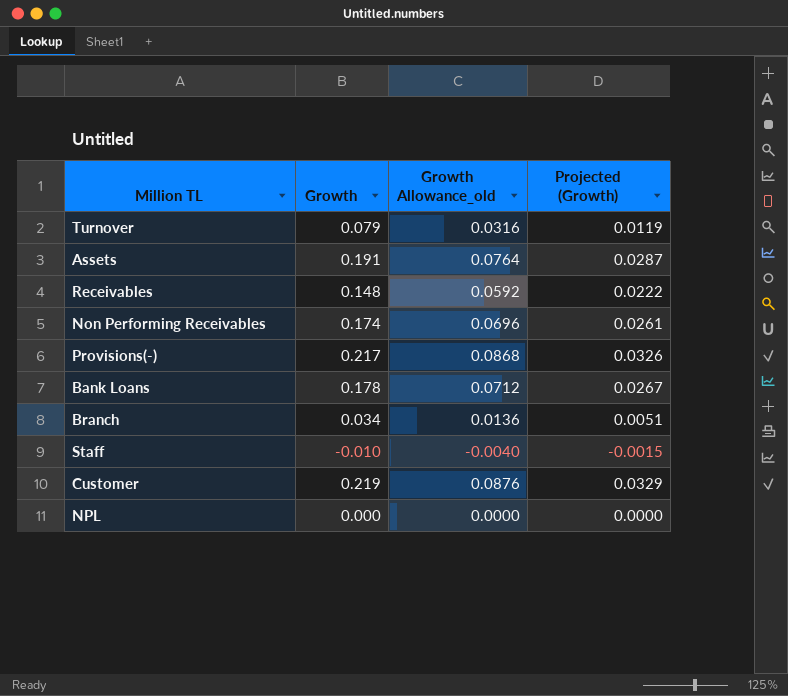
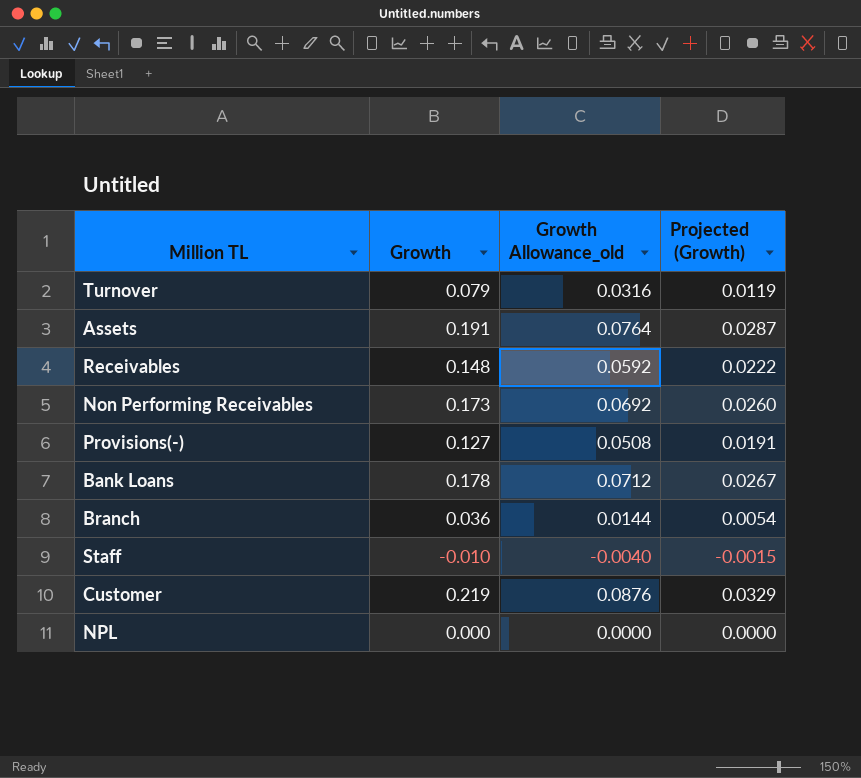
Non Performing Receivables | Growth: 0.174 -> 0.173
Non Performing Receivables | Growth Allowance_old: 0.0696 -> 0.0692
Non Performing Receivables | Projected (Growth): 0.0261 -> 0.0260
Provisions(-) | Growth: 0.217 -> 0.127
Provisions(-) | Growth Allowance_old: 0.0868 -> 0.0508
Provisions(-) | Projected (Growth): 0.0326 -> 0.0191
Branch | Growth: 0.034 -> 0.036
Branch | Growth Allowance_old: 0.0136 -> 0.0144
Branch | Projected (Growth): 0.0051 -> 0.0054

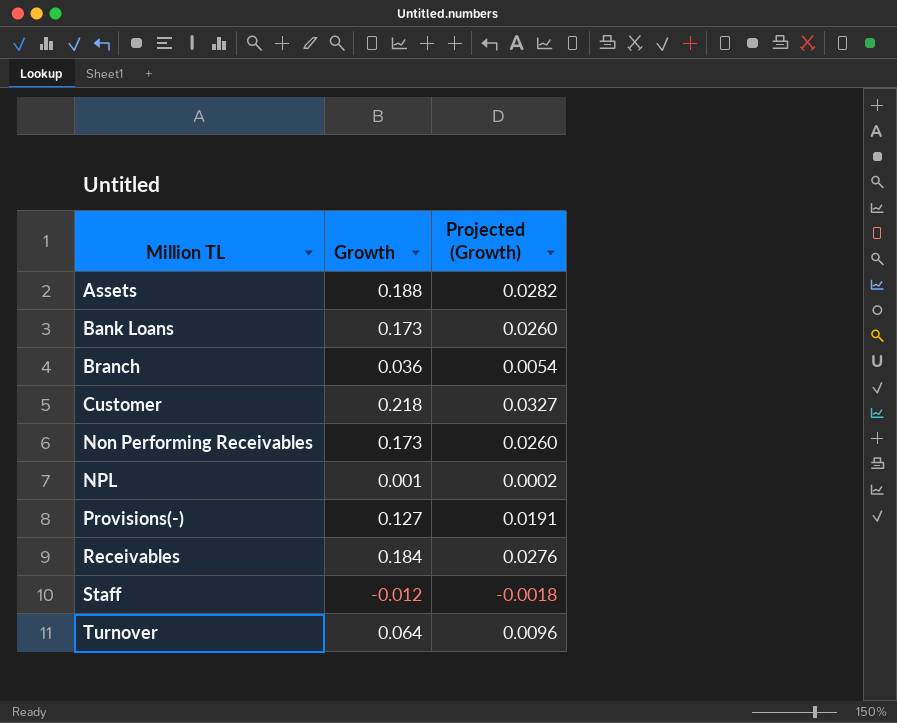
row order: none -> Million TL ascending
column Growth Allowance_old | formula: [Growth] * 0.4 -> none
Assets | Growth: 0.191 -> 0.188
Assets | Projected (Growth): 0.0287 -> 0.0282
Bank Loans | Growth: 0.178 -> 0.173
Bank Loans | Projected (Growth): 0.0267 -> 0.0260
Customer | Growth: 0.219 -> 0.218
Customer | Projected (Growth): 0.0329 -> 0.0327
NPL | Growth: 0.000 -> 0.001
NPL | Projected (Growth): 0.0000 -> 0.0002
Receivables | Growth: 0.148 -> 0.184
Receivables | Projected (Growth): 0.0222 -> 0.0276
Staff | Growth: -0.010 -> -0.012
Staff | Projected (Growth): -0.0015 -> -0.0018
Turnover | Growth: 0.079 -> 0.064
Turnover | Projected (Growth): 0.0119 -> 0.0096

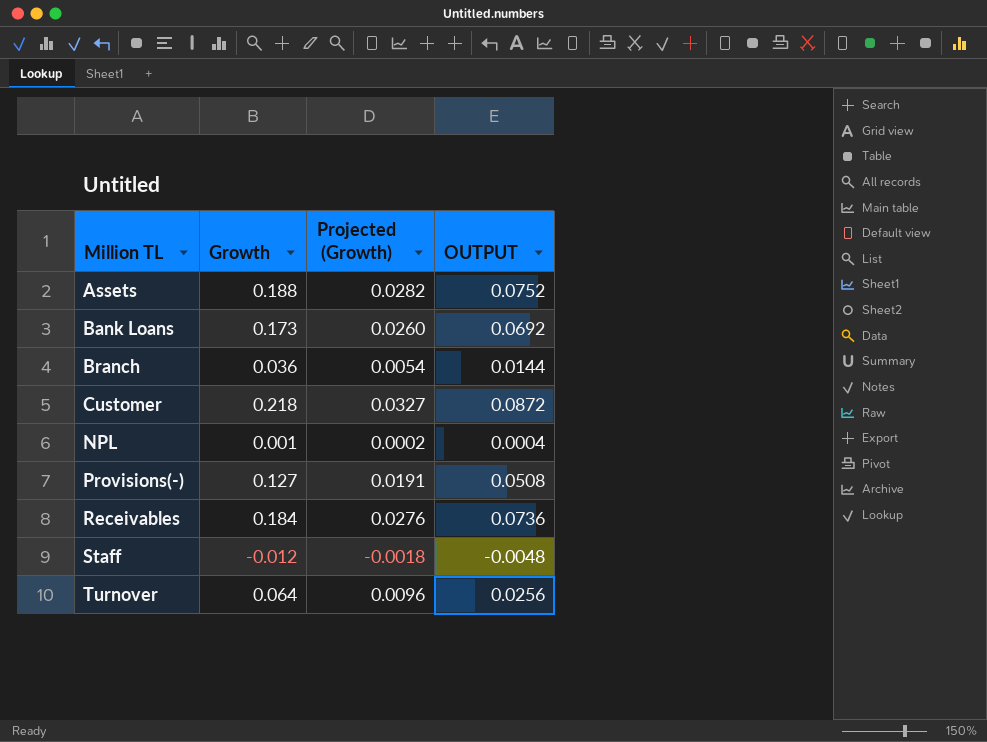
column OUTPUT | formula: none -> [Growth] * 0.4
row Non Performing Receivables: 0.173 | 0.0260 -> none

